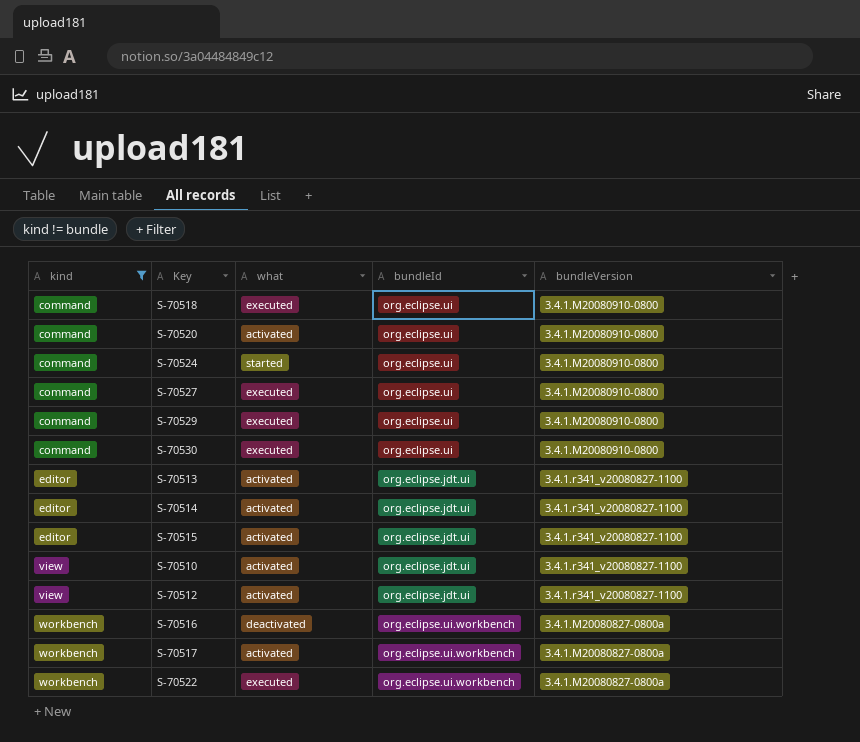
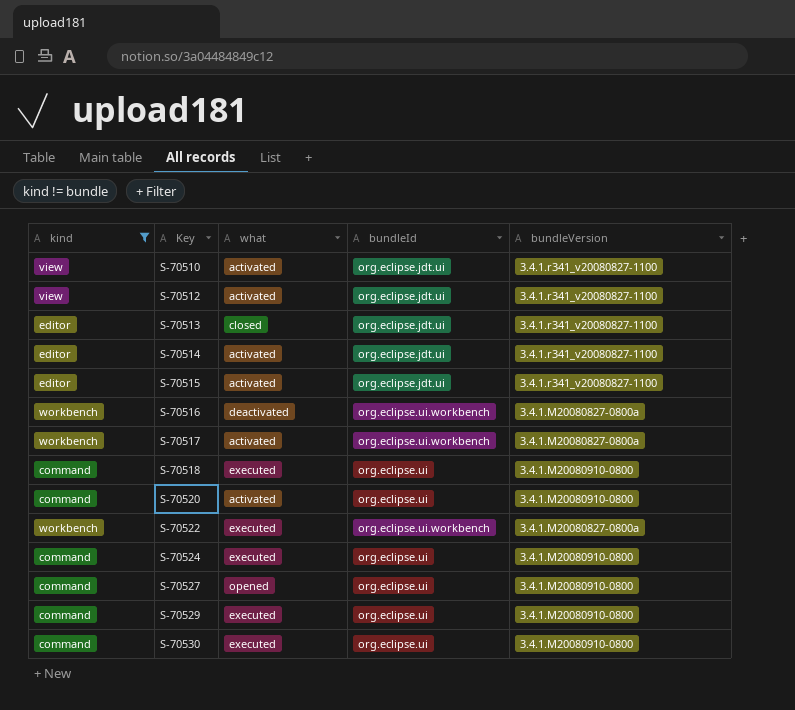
row order: kind ascending -> Key ascending
S-70513 | what: activated -> closed
S-70524 | what: started -> executed
S-70527 | what: executed -> opened

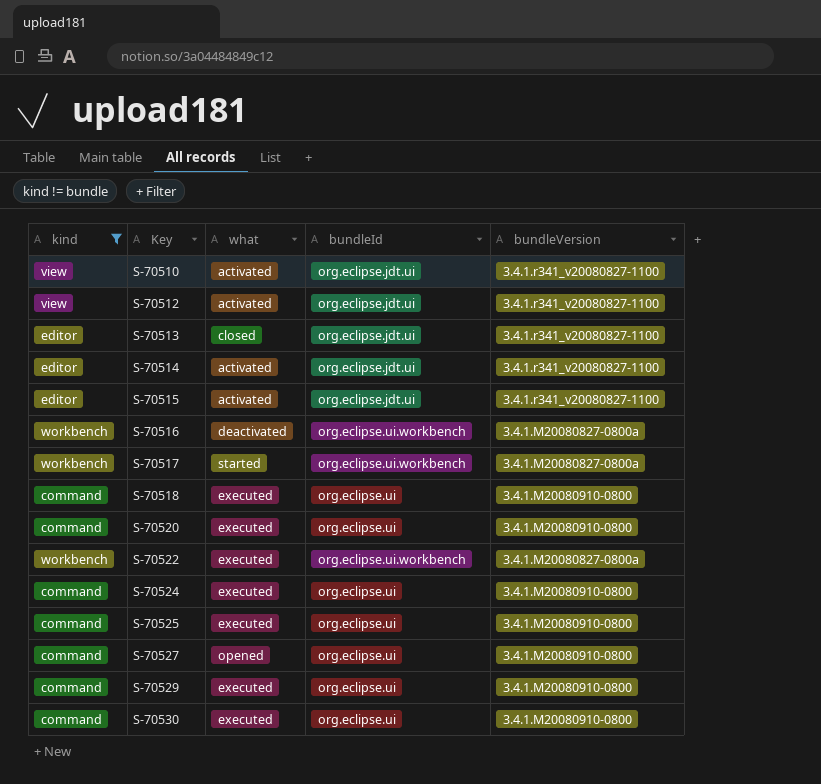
S-70517 | what: activated -> started
S-70520 | what: activated -> executed
row S-70525: none -> command | executed | org.eclipse.ui | 3.4.1.M20080910-0800

